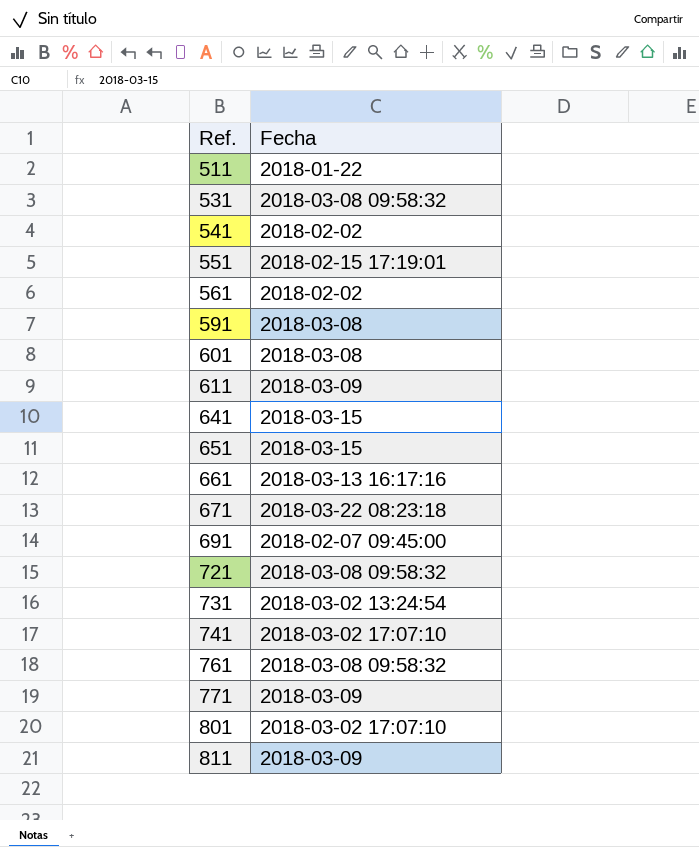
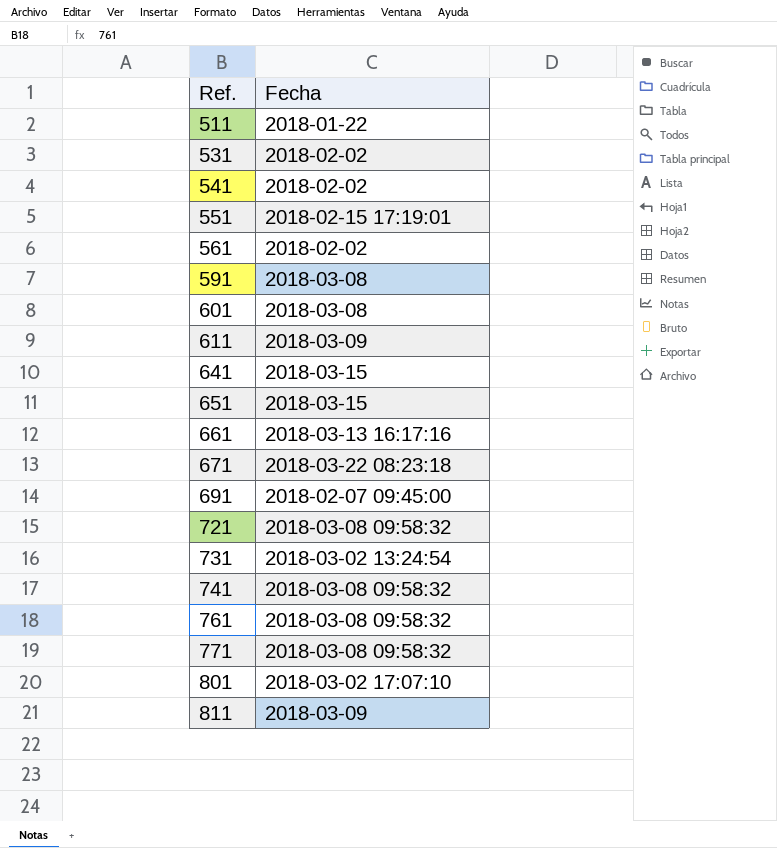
531 | Fecha: 2018-03-08 09:58:32 -> 2018-02-02
741 | Fecha: 2018-03-02 17:07:10 -> 2018-03-08 09:58:32
771 | Fecha: 2018-03-09 -> 2018-03-08 09:58:32

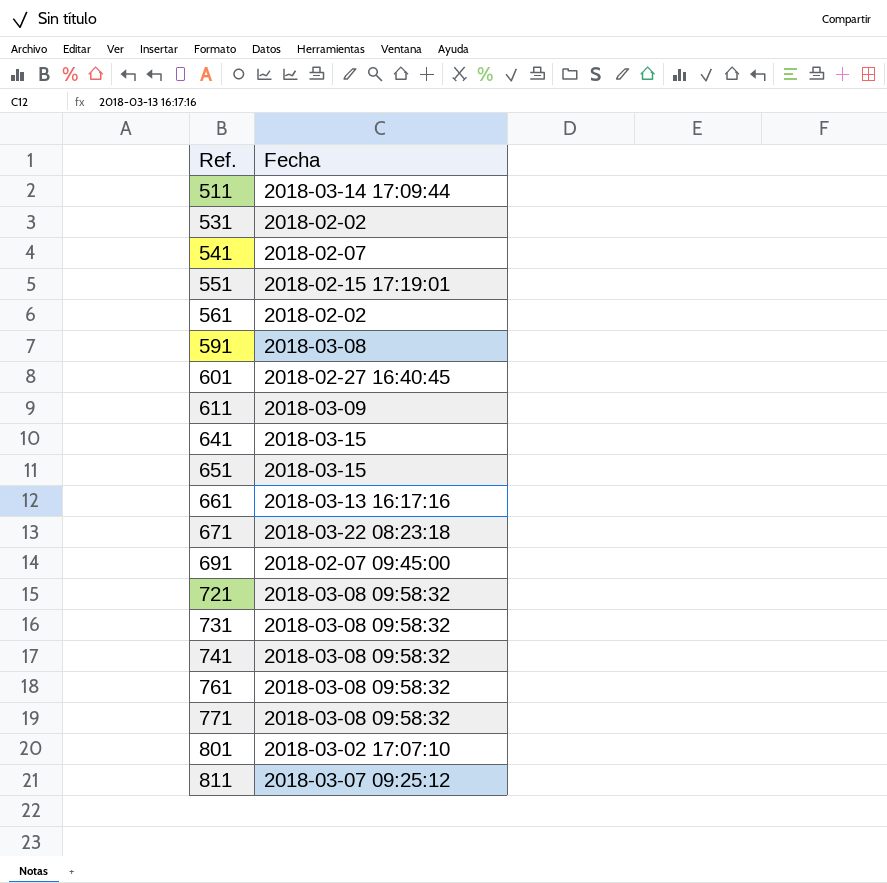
511 | Fecha: 2018-01-22 -> 2018-03-14 17:09:44
541 | Fecha: 2018-02-02 -> 2018-02-07
601 | Fecha: 2018-03-08 -> 2018-02-27 16:40:45
731 | Fecha: 2018-03-02 13:24:54 -> 2018-03-08 09:58:32
811 | Fecha: 2018-03-09 -> 2018-03-07 09:25:12

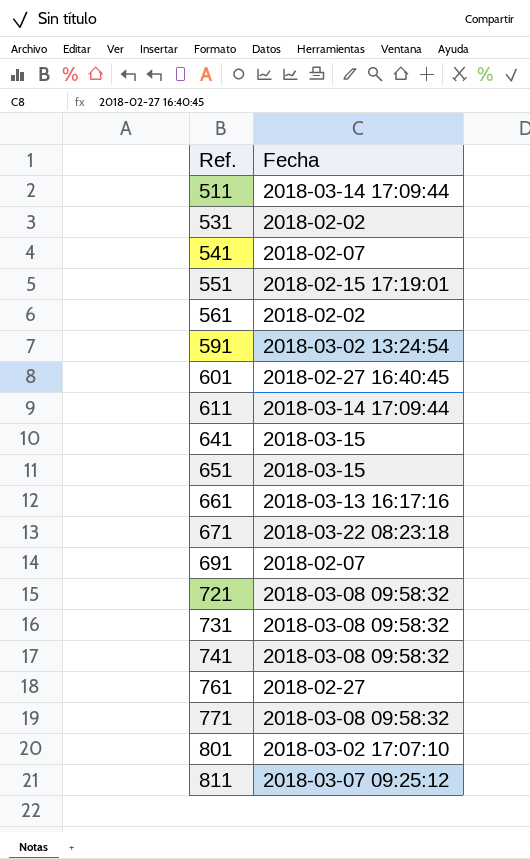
591 | Fecha: 2018-03-08 -> 2018-03-02 13:24:54
611 | Fecha: 2018-03-09 -> 2018-03-14 17:09:44
691 | Fecha: 2018-02-07 09:45:00 -> 2018-02-07
761 | Fecha: 2018-03-08 09:58:32 -> 2018-02-27

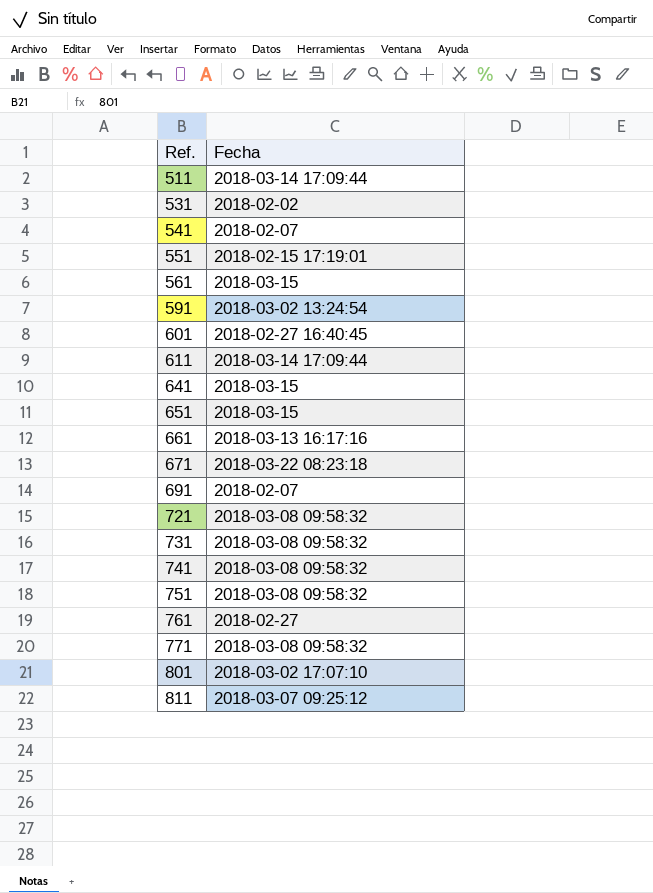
561 | Fecha: 2018-02-02 -> 2018-03-15
row 751: none -> 2018-03-08 09:58:32

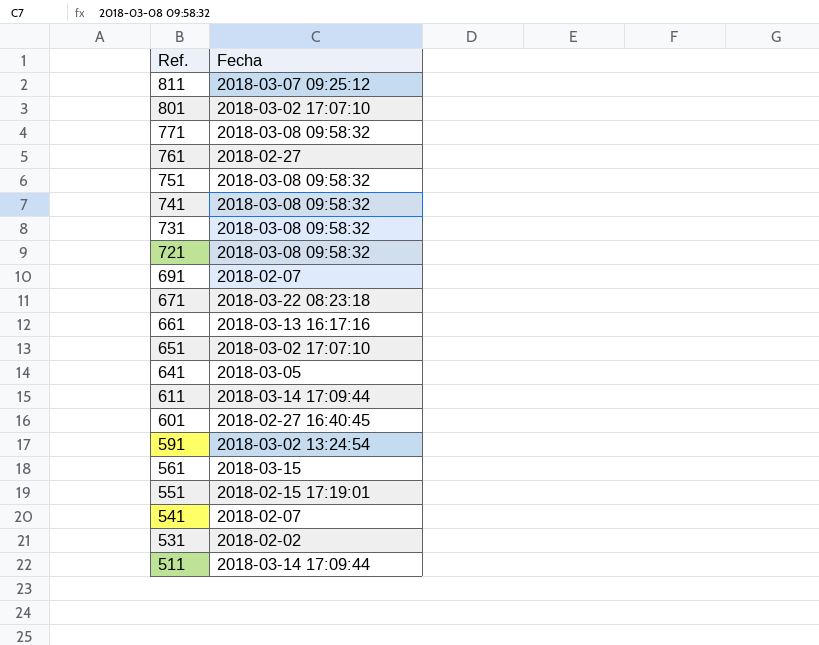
row order: Ref. ascending -> Ref. descending
651 | Fecha: 2018-03-15 -> 2018-03-02 17:07:10
641 | Fecha: 2018-03-15 -> 2018-03-05

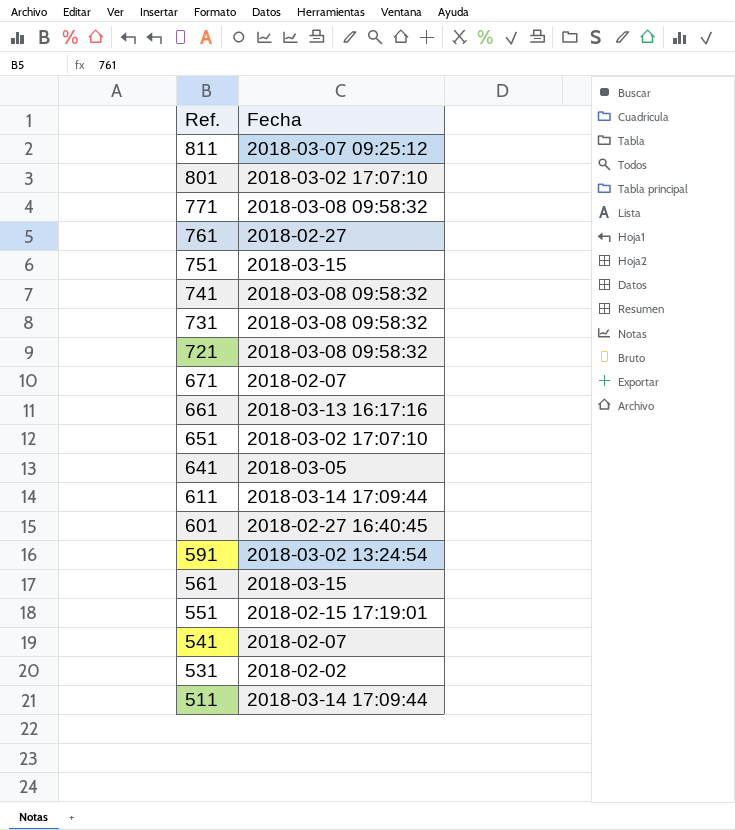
row 691: 2018-02-07 -> none
751 | Fecha: 2018-03-08 09:58:32 -> 2018-03-15
671 | Fecha: 2018-03-22 08:23:18 -> 2018-02-07

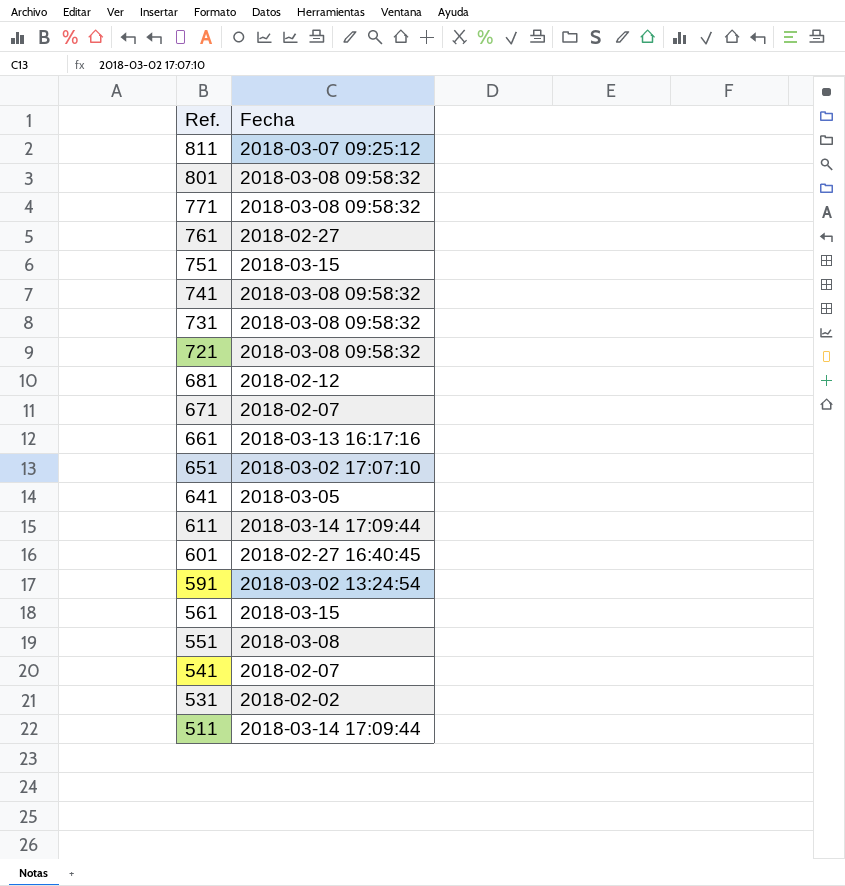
801 | Fecha: 2018-03-02 17:07:10 -> 2018-03-08 09:58:32
row 681: none -> 2018-02-12
551 | Fecha: 2018-02-15 17:19:01 -> 2018-03-08

